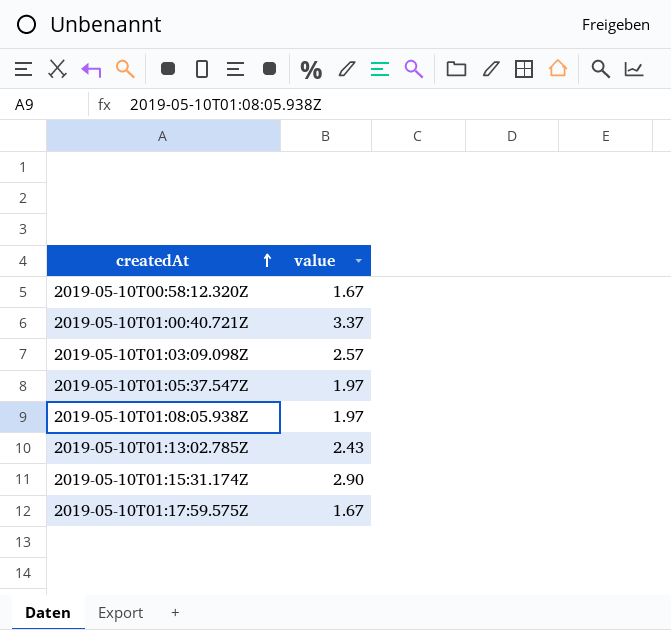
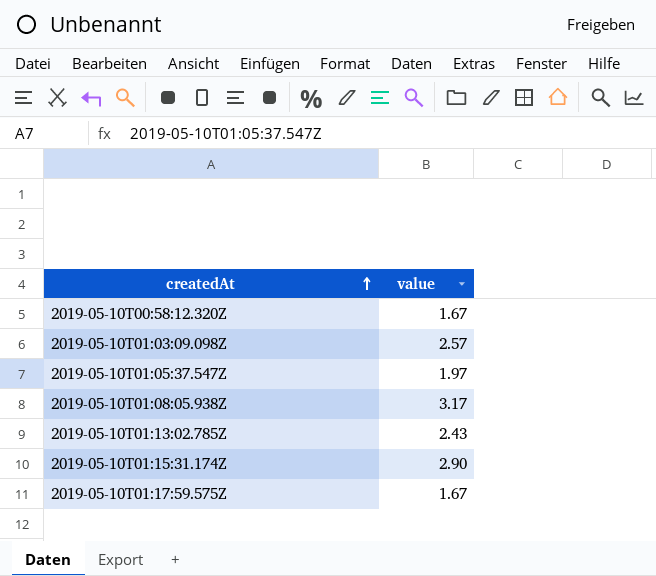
row 2019-05-10T01:00:40.721Z: 3.37 -> none
2019-05-10T01:08:05.938Z | value: 1.97 -> 3.17

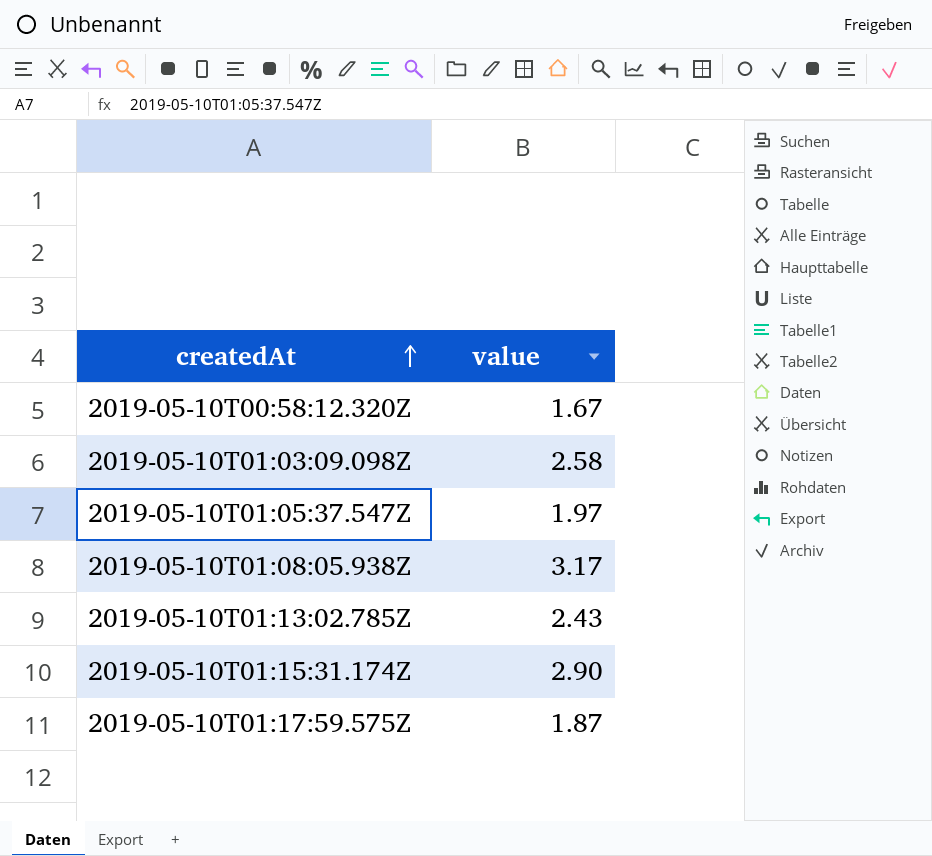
2019-05-10T01:03:09.098Z | value: 2.57 -> 2.58
2019-05-10T01:17:59.575Z | value: 1.67 -> 1.87

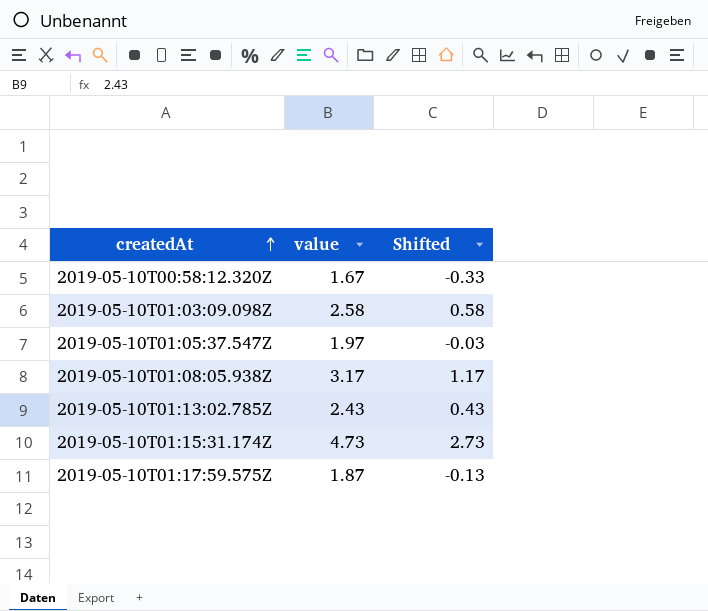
column Shifted | formula: none -> [value] - 2
2019-05-10T01:15:31.174Z | value: 2.90 -> 4.73

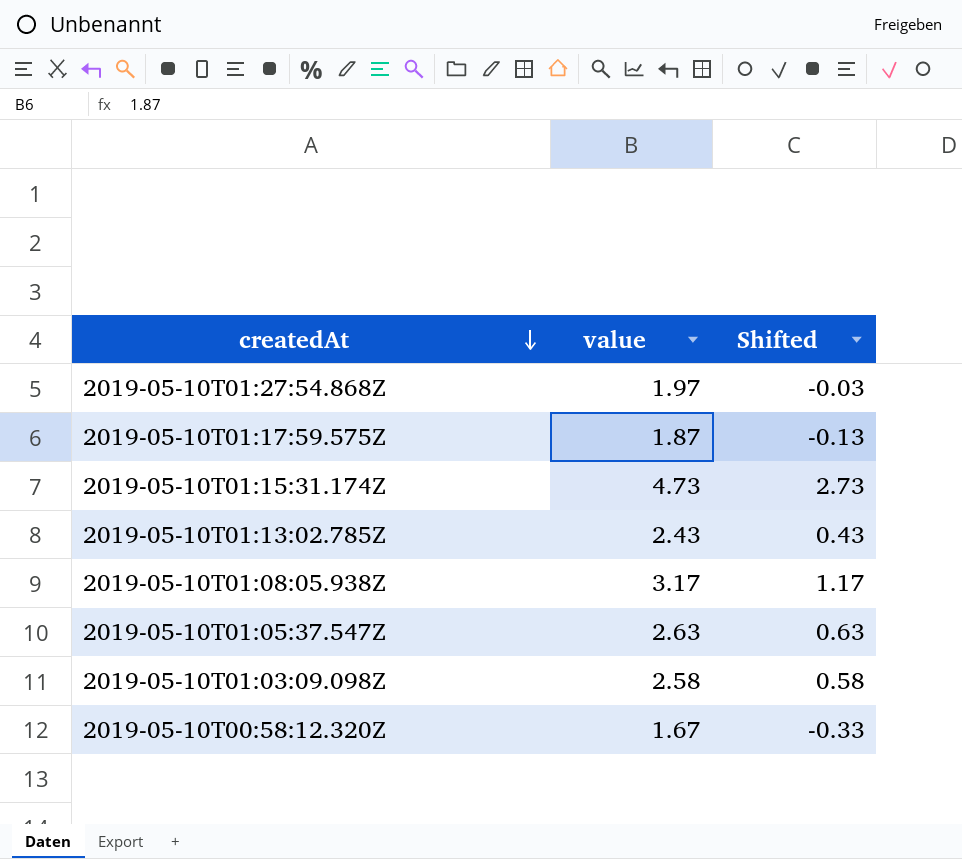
row order: createdAt ascending -> createdAt descending
row 2019-05-10T01:27:54.868Z: none -> 1.97 | -0.03
2019-05-10T01:05:37.547Z | value: 1.97 -> 2.63
2019-05-10T01:05:37.547Z | Shifted: -0.03 -> 0.63

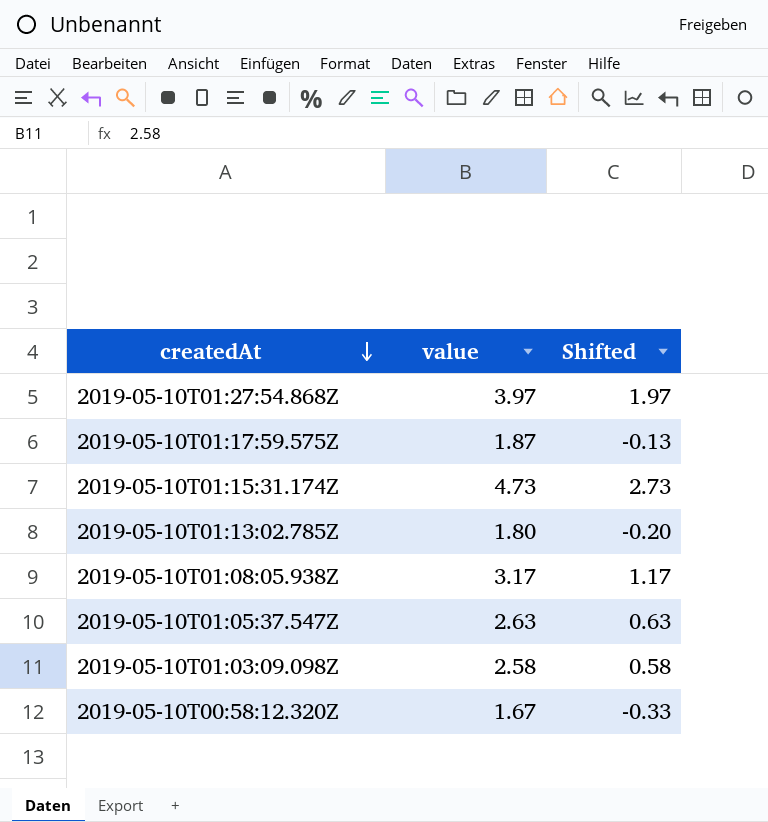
2019-05-10T01:27:54.868Z | value: 1.97 -> 3.97
2019-05-10T01:27:54.868Z | Shifted: -0.03 -> 1.97
2019-05-10T01:13:02.785Z | value: 2.43 -> 1.80
2019-05-10T01:13:02.785Z | Shifted: 0.43 -> -0.20

